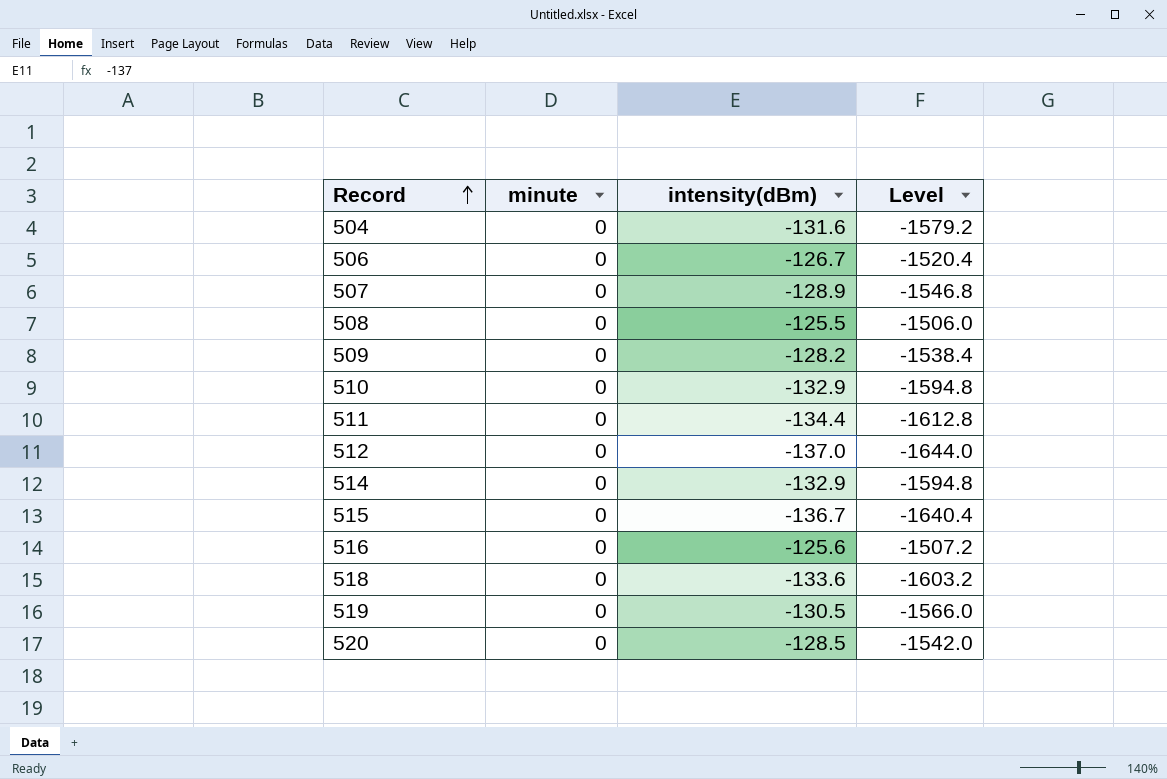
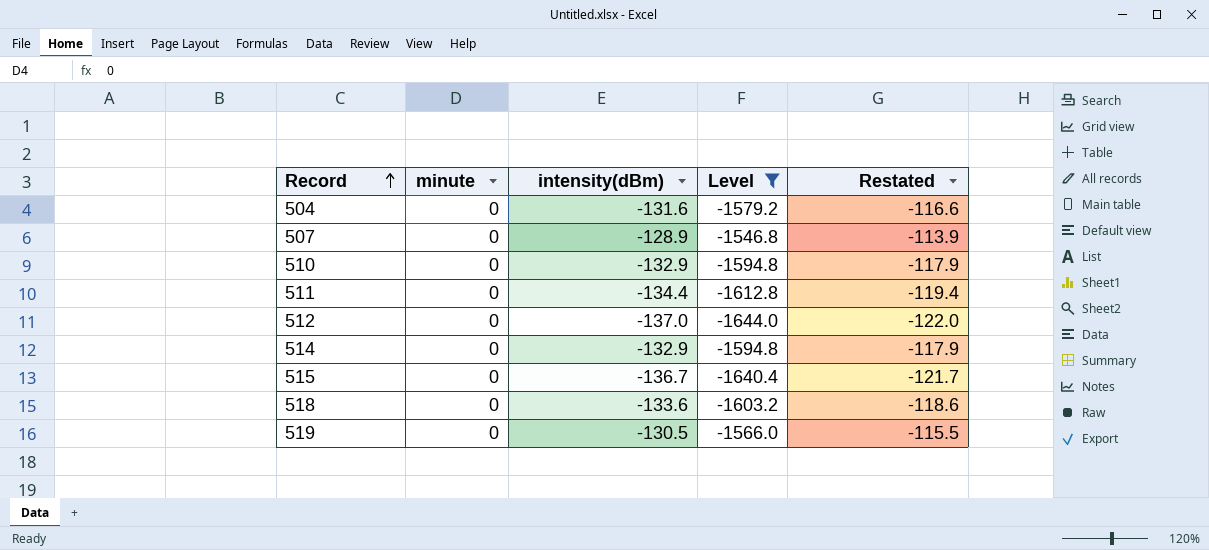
filter: none -> Level <= -1546.8
column Restated | formula: none -> [intensity(dBm)] + 15

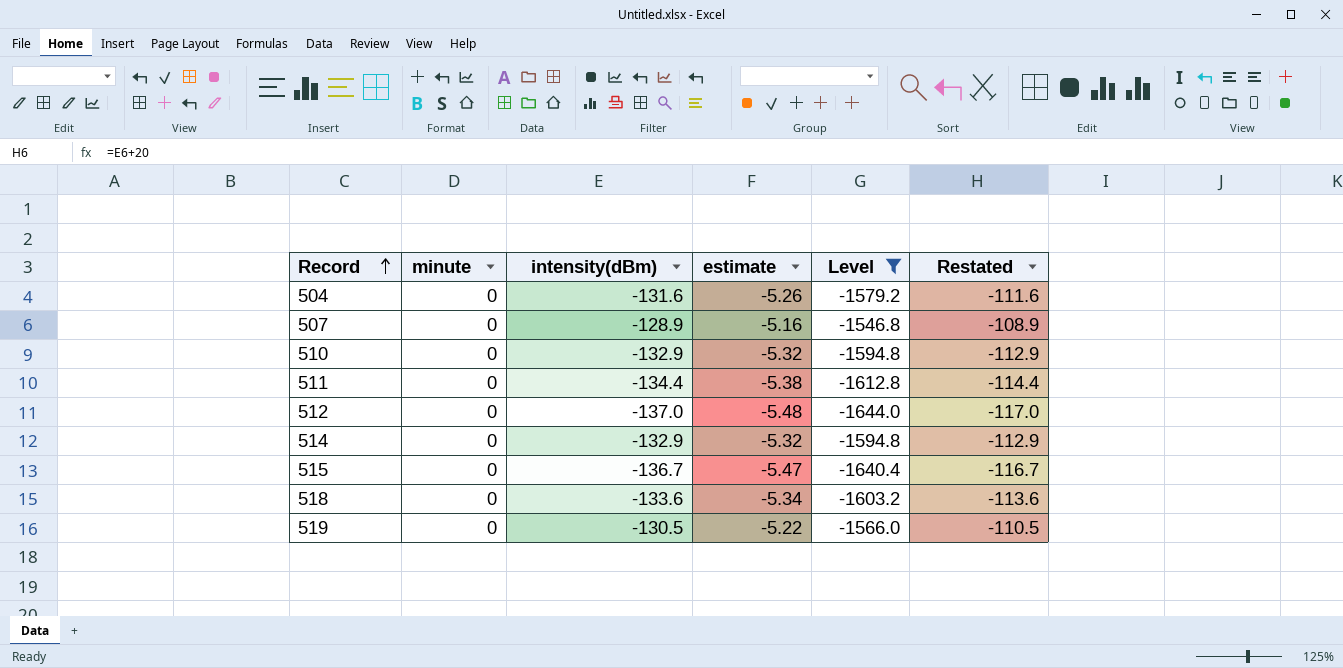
column estimate | formula: none -> [intensity(dBm)] * 0.04
column Restated | formula: [intensity(dBm)] + 15 -> [intensity(dBm)] + 20

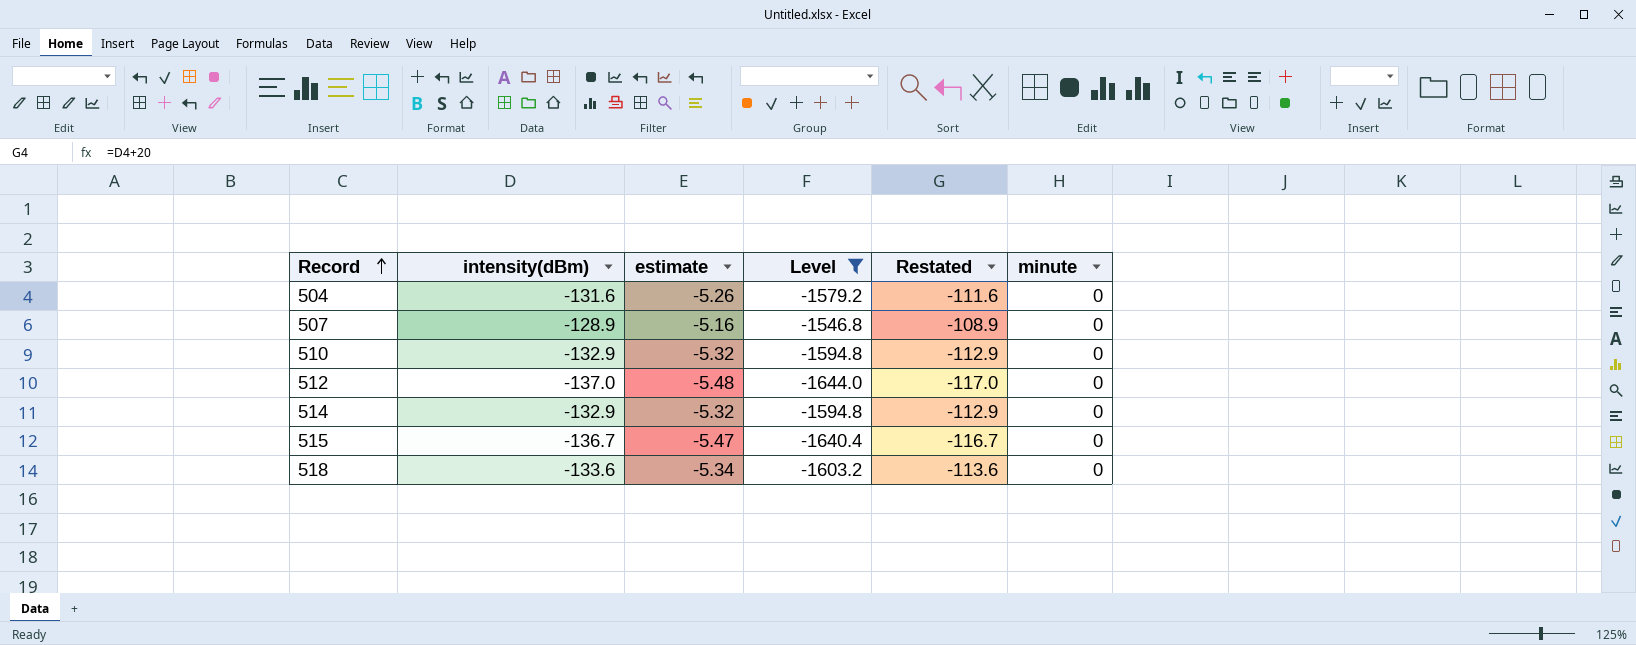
column minute | position: 2 -> 6
row 511: 0 | -134.4 | -5.38 | -1612.8 | -114.4 -> none
row 519: 0 | -130.5 | -5.22 | -1566.0 | -110.5 -> none

